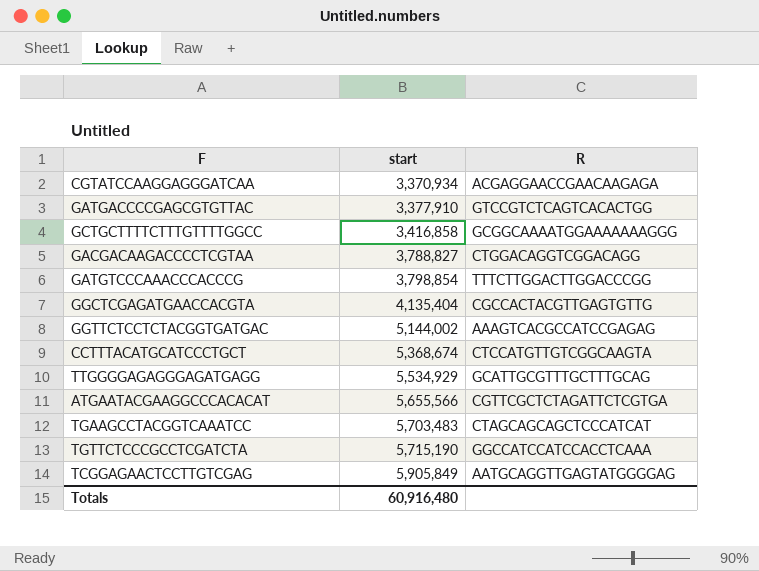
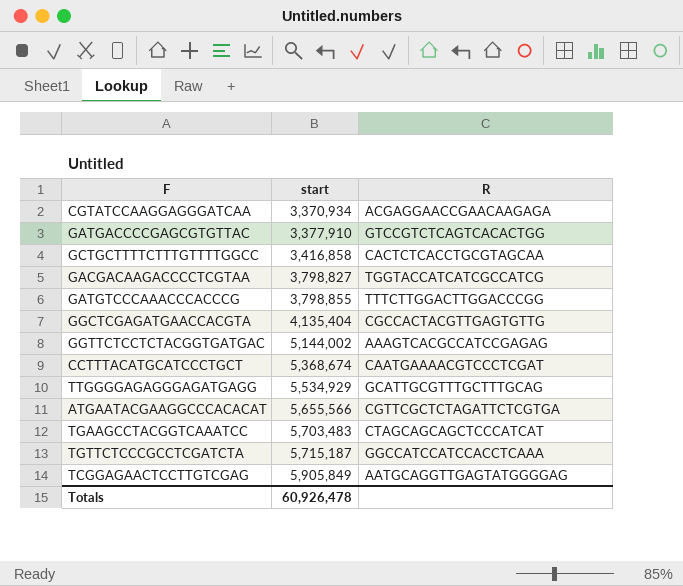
GCTGCTTTTCTTTGTTTTGGCC | R: GCGGCAAAATGGAAAAAAAGGG -> CACTCTCACCTGCGTAGCAA
GACGACAAGACCCCTCGTAA | start: 3,788,827 -> 3,798,827
GACGACAAGACCCCTCGTAA | R: CTGGACAGGTCGGACAGG -> TGGTACCATCATCGCCATCG
GATGTCCCAAACCCACCCG | start: 3,798,854 -> 3,798,855
CCTTTACATGCATCCCTGCT | R: CTCCATGTTGTCGGCAAGTA -> CAATGAAAACGTCCCTCGAT
TGTTCTCCCGCCTCGATCTA | start: 5,715,190 -> 5,715,187
Totals | start: 60,916,480 -> 60,926,478

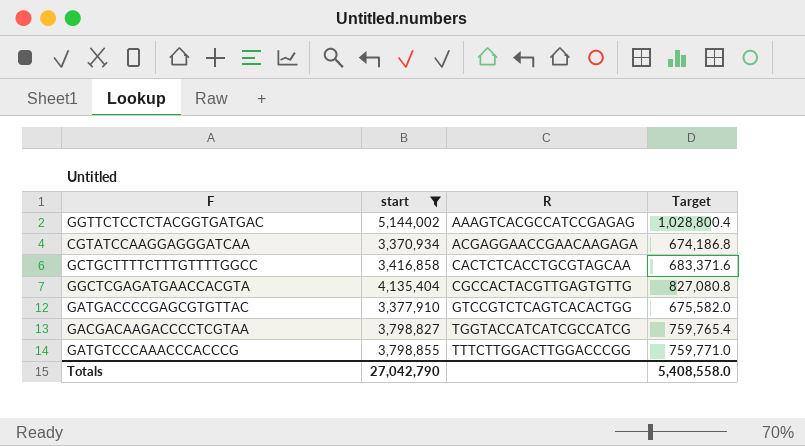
filter: none -> start <= 5,144,002
row order: start ascending -> R ascending
column Target | formula: none -> [start] * 0.2
Totals | start: 60,926,478 -> 27,042,790

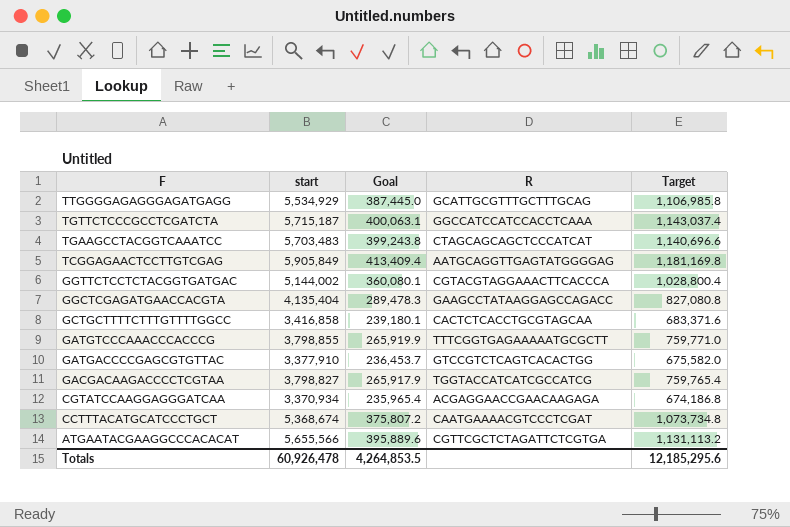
filter: start <= 5,144,002 -> none
row order: R ascending -> F descending
column Goal | formula: none -> [start] * 0.07
GGTTCTCCTCTACGGTGATGAC | R: AAAGTCACGCCATCCGAGAG -> CGTACGTAGGAAACTTCACCCA
GGCTCGAGATGAACCACGTA | R: CGCCACTACGTTGAGTGTTG -> GAAGCCTATAAGGAGCCAGACC
GATGTCCCAAACCCACCCG | R: TTTCTTGGACTTGGACCCGG -> TTTCGGTGAGAAAAATGCGCTT
Totals | start: 27,042,790 -> 60,926,478
Totals | Target: 5,408,558.0 -> 12,185,295.6

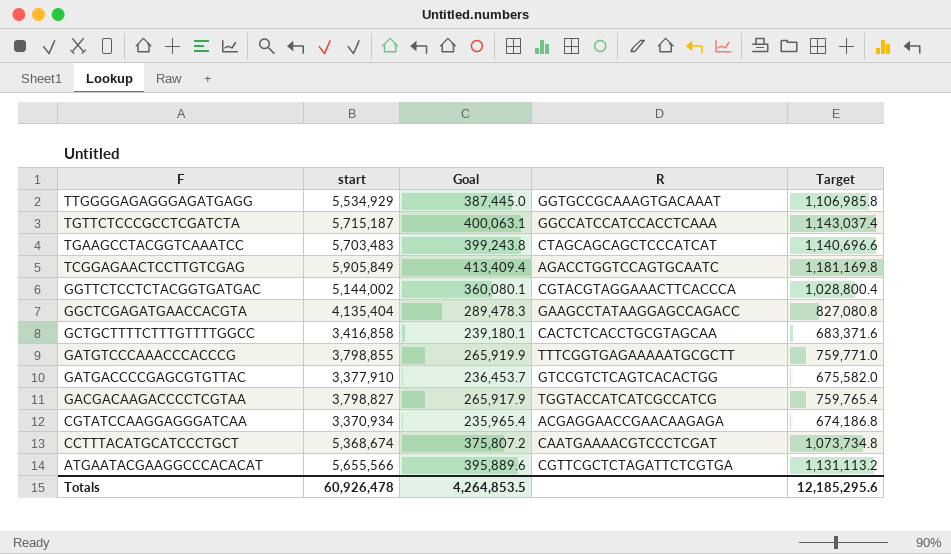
TTGGGGAGAGGGAGATGAGG | R: GCATTGCGTTTGCTTTGCAG -> GGTGCCGCAAAGTGACAAAT
TCGGAGAACTCCTTGTCGAG | R: AATGCAGGTTGAGTATGGGGAG -> AGACCTGGTCCAGTGCAATC

